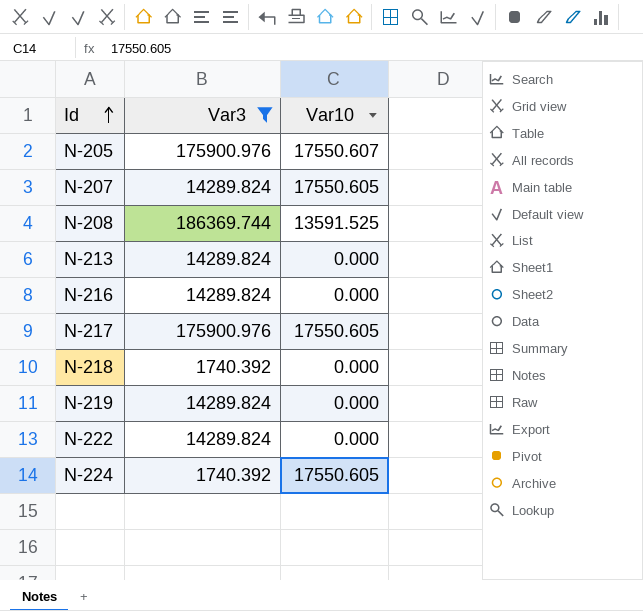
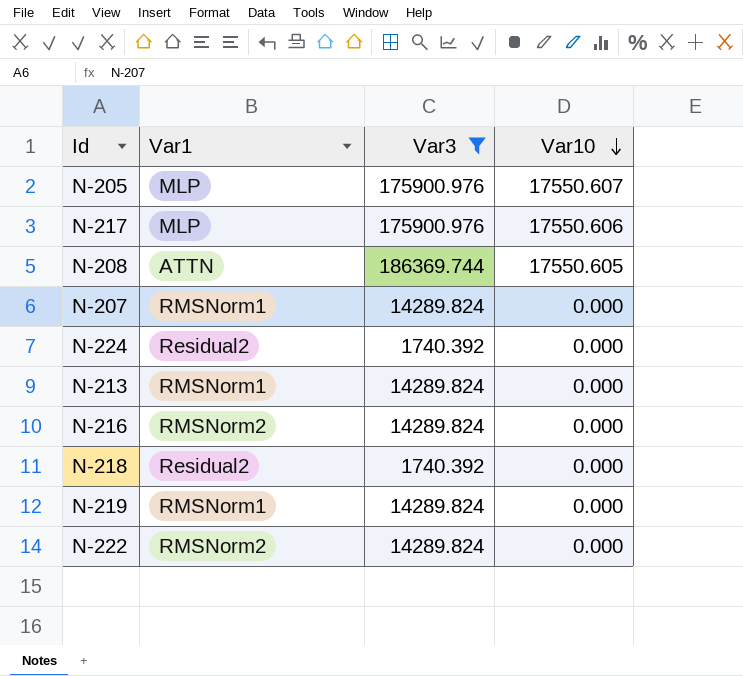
row order: Id ascending -> Var10 descending
column Var1 | position: none -> 2
N-217 | Var10: 17550.605 -> 17550.606
N-208 | Var10: 13591.525 -> 17550.605
N-207 | Var10: 17550.605 -> 0.000
N-224 | Var10: 17550.605 -> 0.000

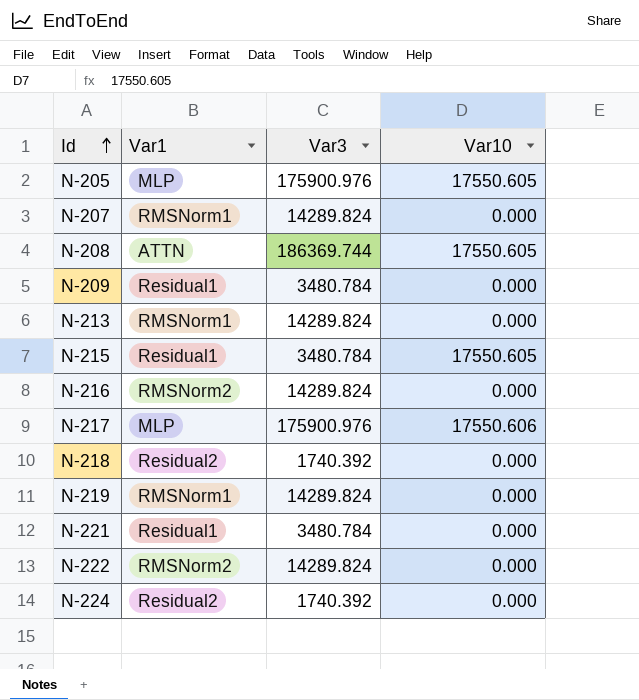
filter: Var3 != 3480.784 -> none
row order: Var10 descending -> Id ascending
N-205 | Var10: 17550.607 -> 17550.605

